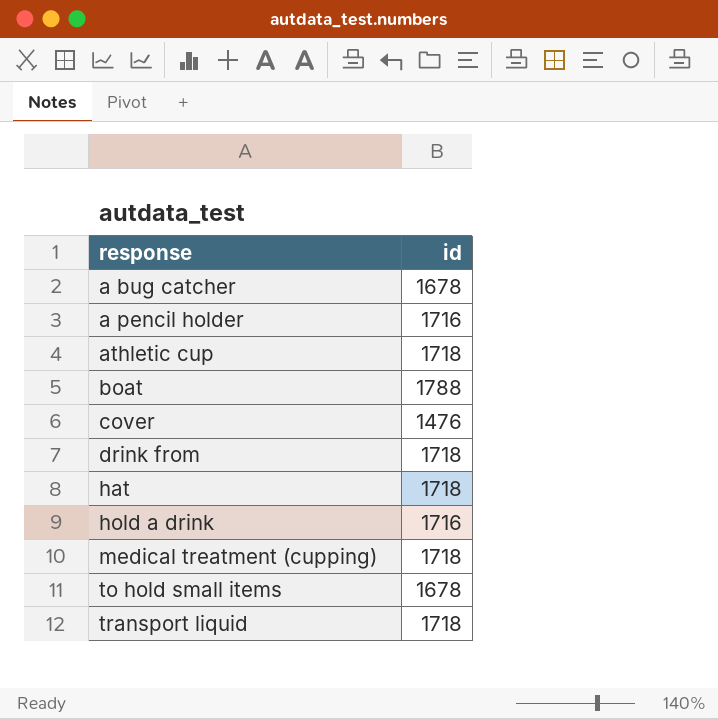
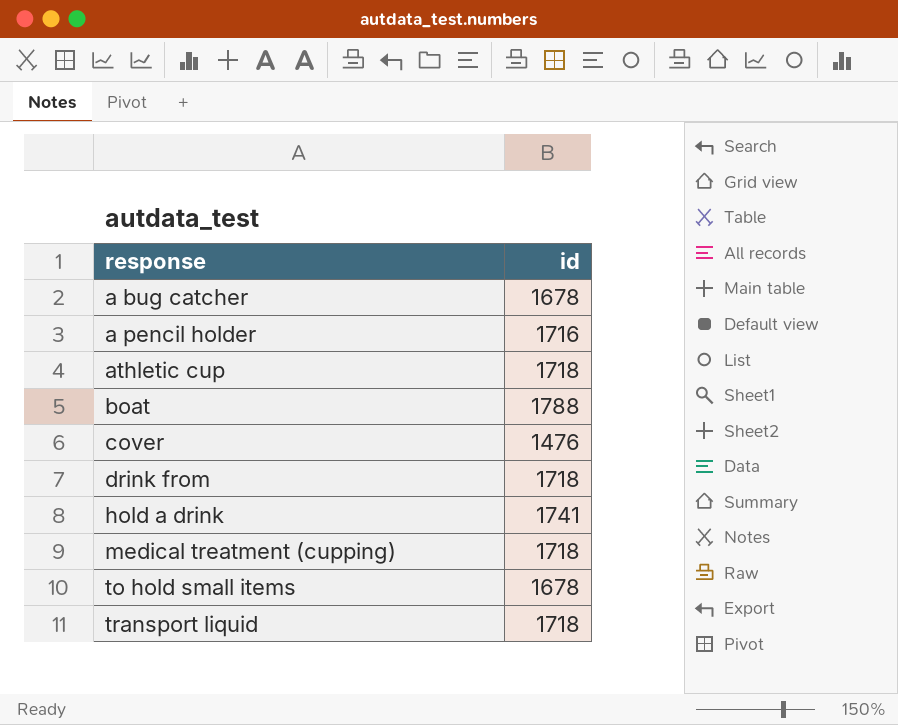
row hat: 1718 -> none
hold a drink | id: 1716 -> 1741

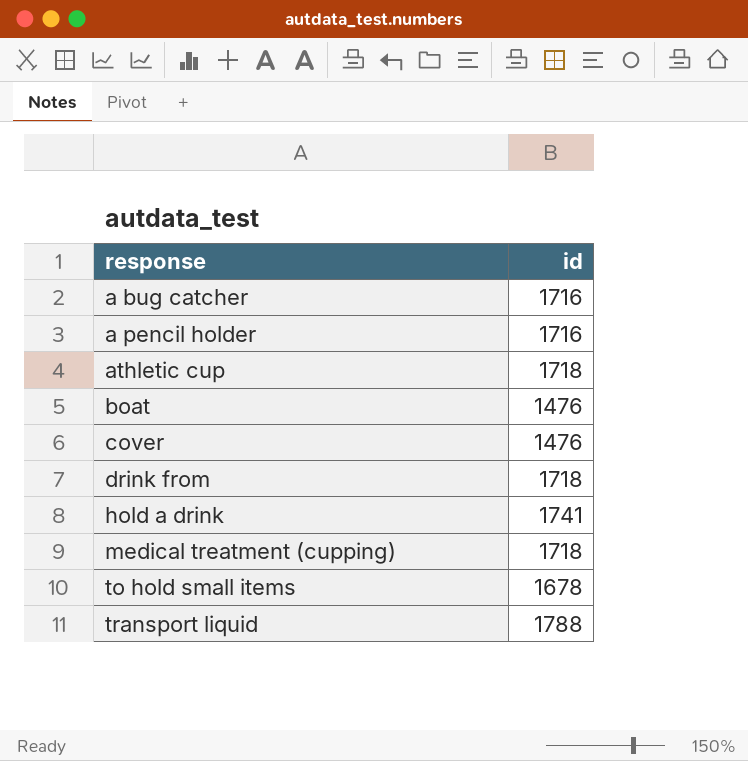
a bug catcher | id: 1678 -> 1716
boat | id: 1788 -> 1476
transport liquid | id: 1718 -> 1788

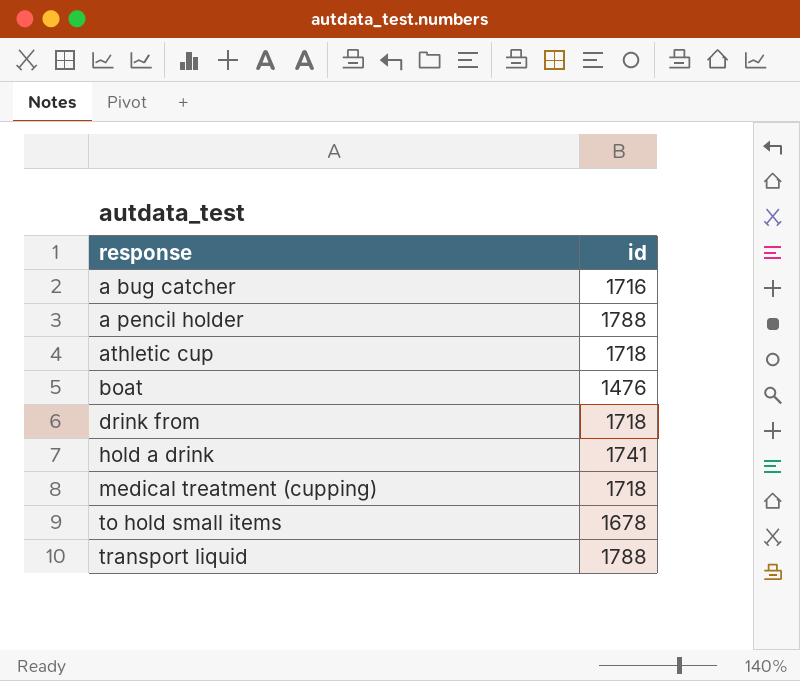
row cover: 1476 -> none
a pencil holder | id: 1716 -> 1788

